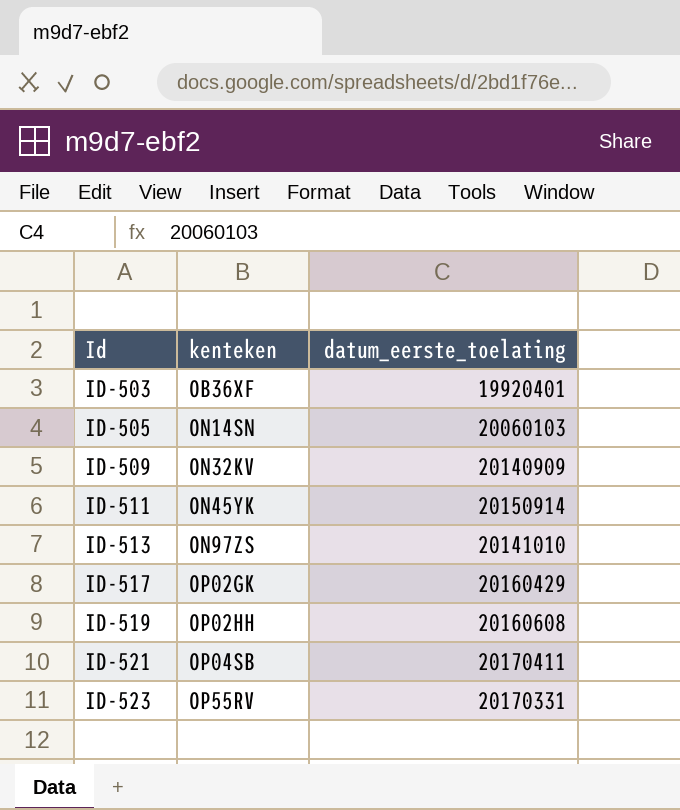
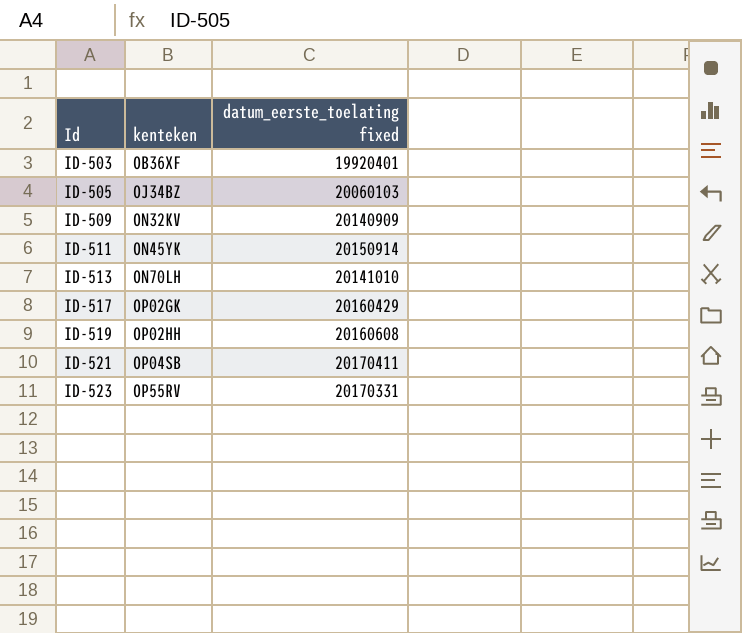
column name: datum_eerste_toelating -> datum_eerste_toelating fixed
ID-505 | kenteken: ON14SN -> OJ34BZ
ID-513 | kenteken: ON97ZS -> ON70LH

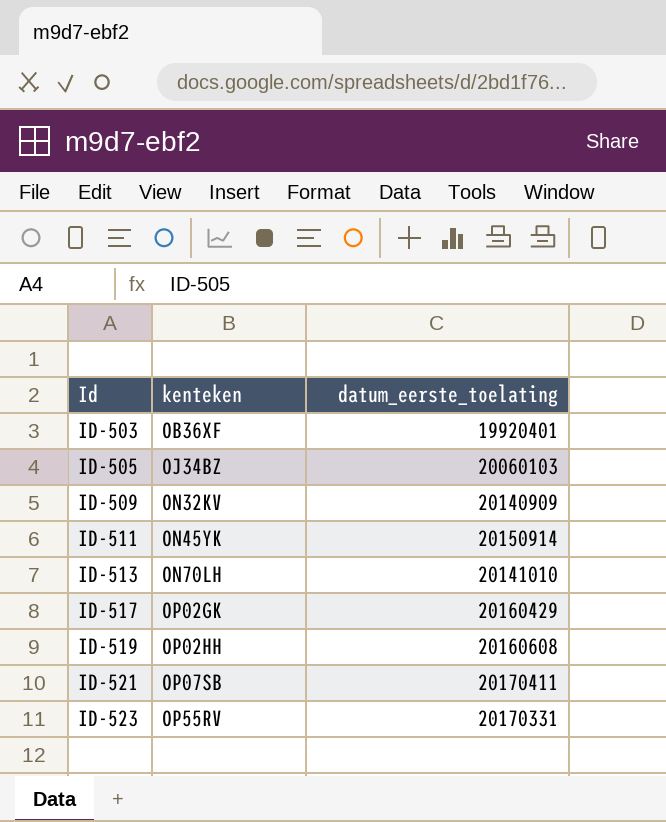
column name: datum_eerste_toelating fixed -> datum_eerste_toelating
ID-521 | kenteken: OP04SB -> OP07SB

